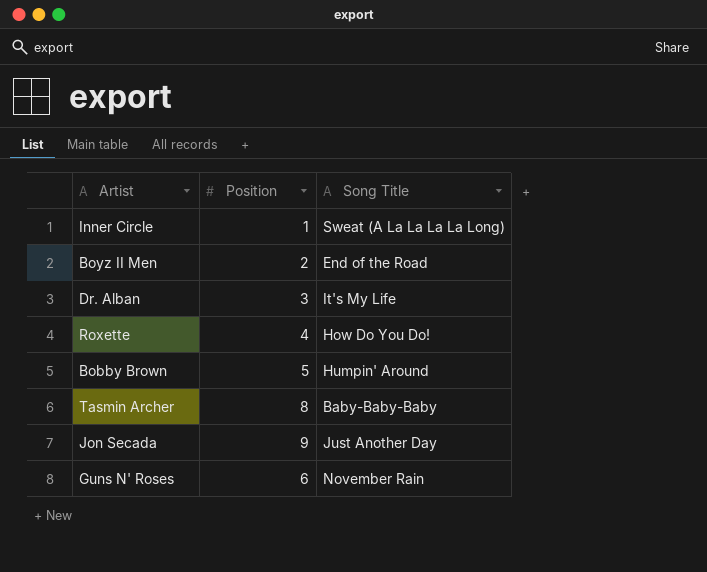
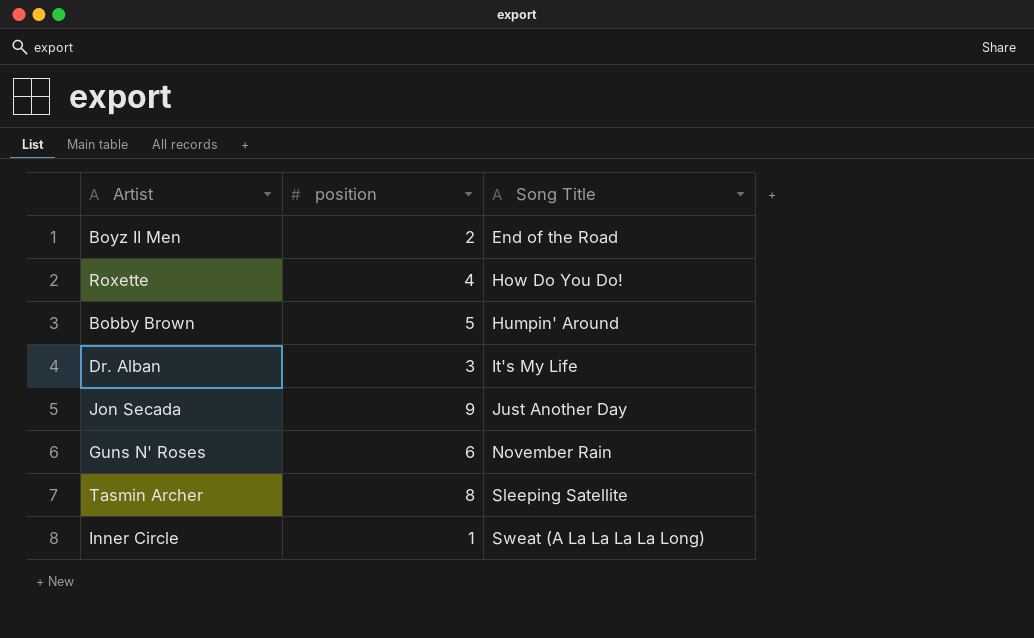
row order: none -> Song Title ascending
column name: Position -> position
Tasmin Archer | Song Title: Baby-Baby-Baby -> Sleeping Satellite

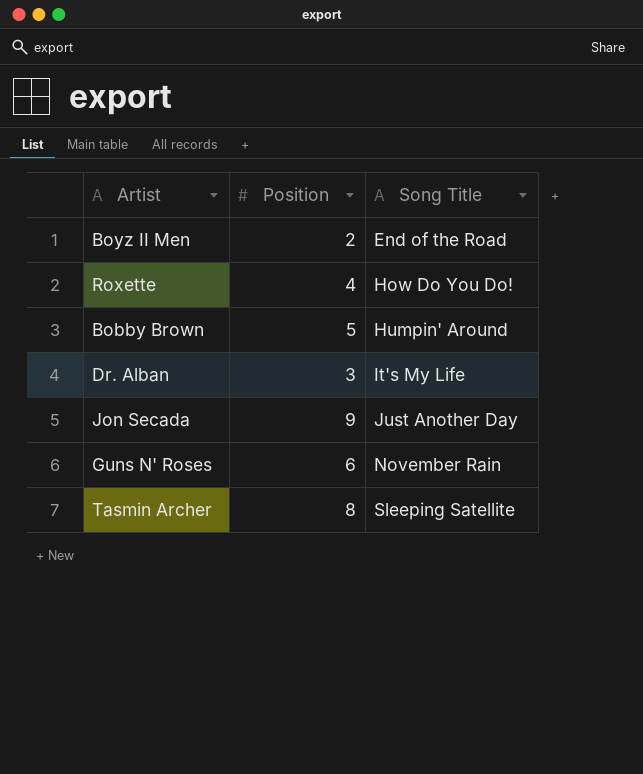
column name: position -> Position
row Inner Circle: 1 | Sweat (A La La La La Long) -> none

